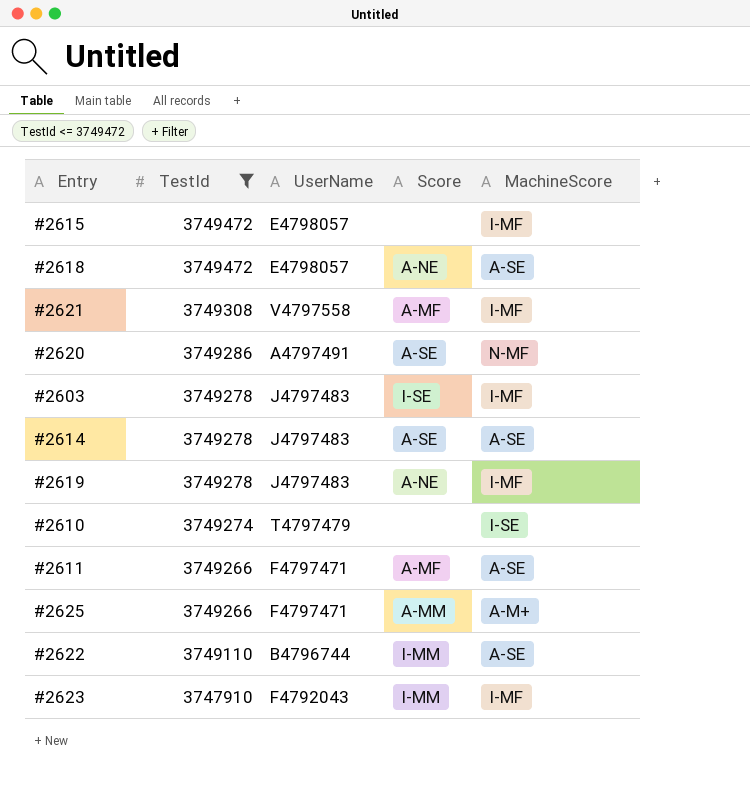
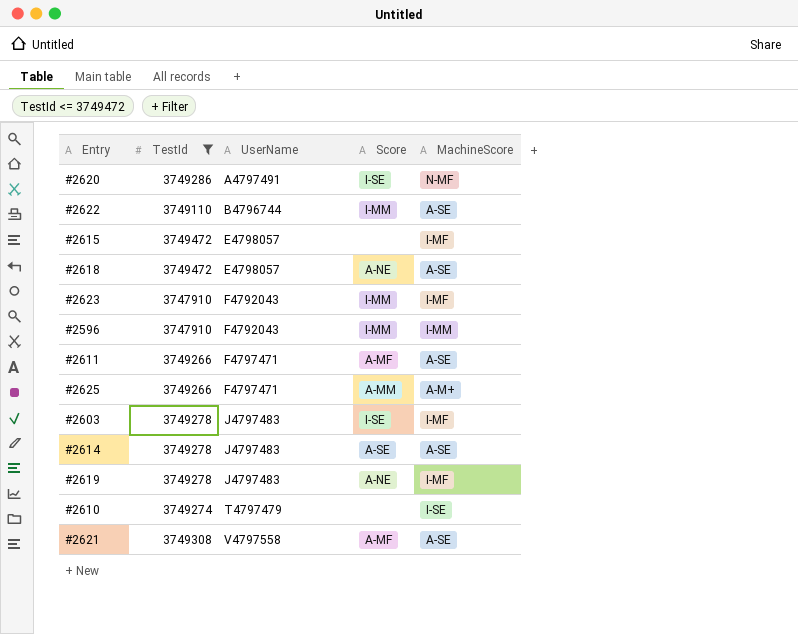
row order: TestId descending -> UserName ascending
#2620 | Score: A-SE -> I-SE
row #2596: none -> 3747910 | F4792043 | I-MM | I-MM
#2621 | MachineScore: I-MF -> A-SE

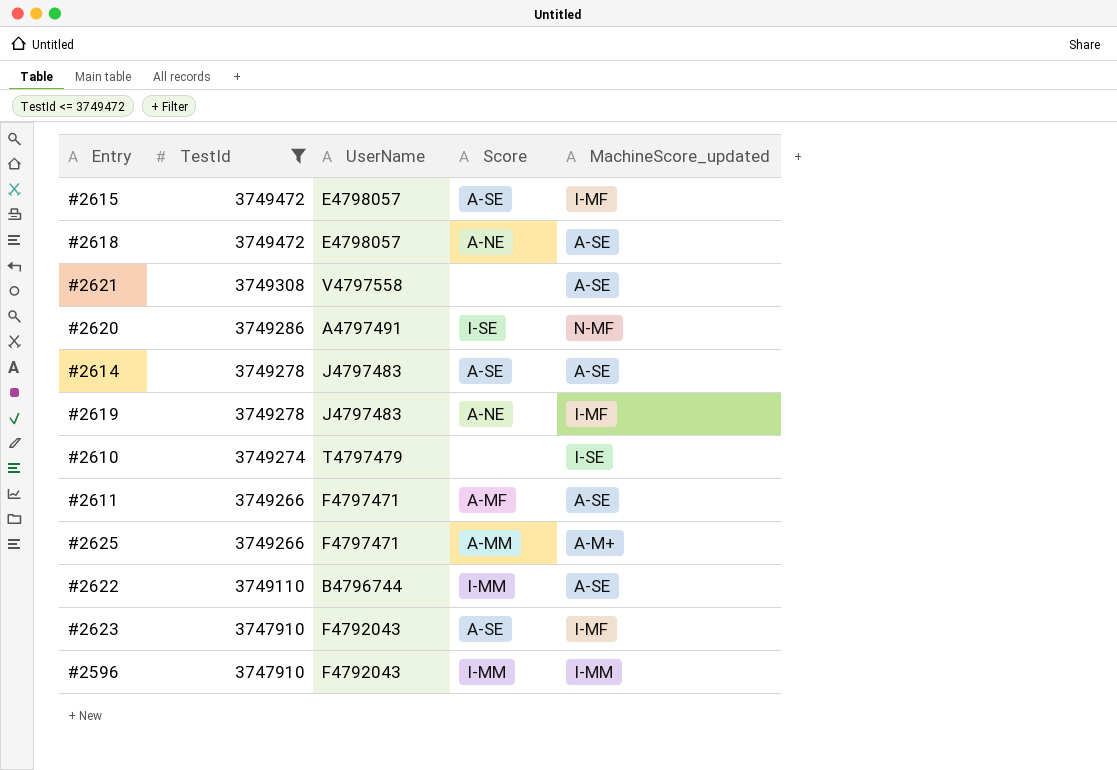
row order: UserName ascending -> TestId descending
column name: MachineScore -> MachineScore_updated
row #2603: 3749278 | J4797483 | I-SE | I-MF -> none
#2615 | Score: none -> A-SE
#2621 | Score: A-MF -> none
#2623 | Score: I-MM -> A-SE

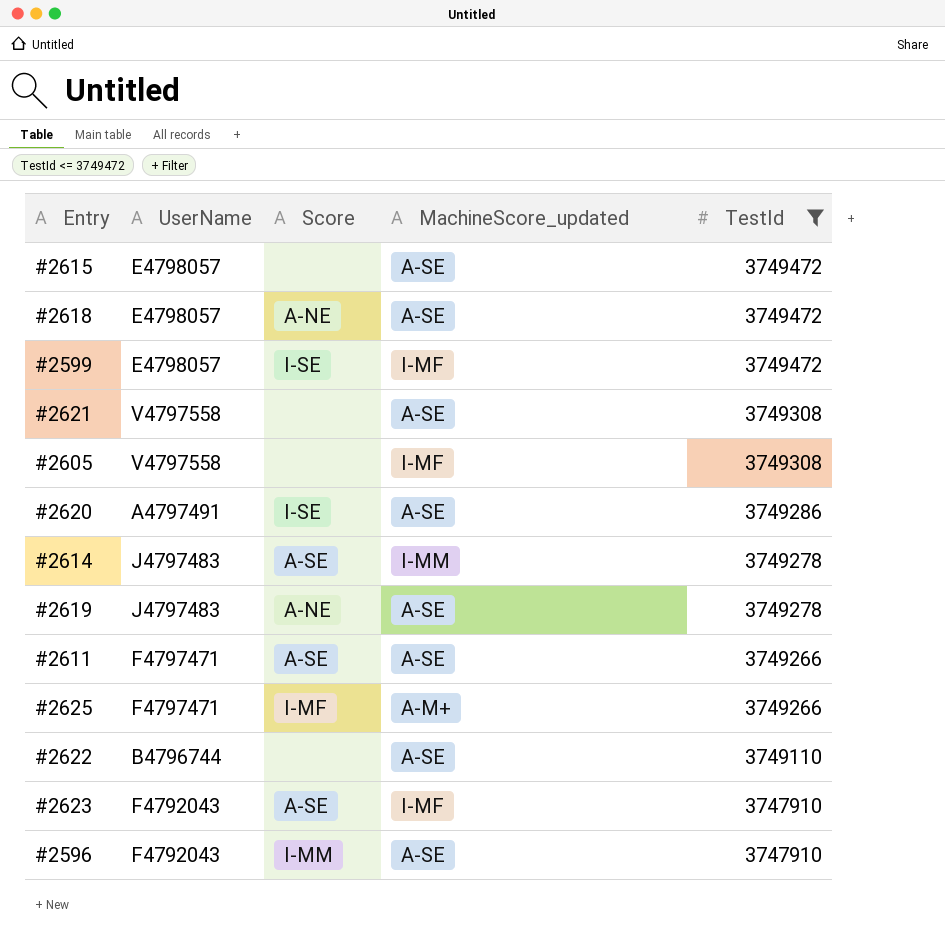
column TestId | position: 2 -> 5
row #2610: 3749274 | T4797479 | none | I-SE -> none
#2615 | Score: A-SE -> none
#2615 | MachineScore_updated: I-MF -> A-SE
row #2599: none -> E4798057 | I-SE | I-MF | 3749472
row #2605: none -> V4797558 | none | I-MF | 3749308
#2620 | MachineScore_updated: N-MF -> A-SE
#2614 | MachineScore_updated: A-SE -> I-MM
#2619 | MachineScore_updated: I-MF -> A-SE
#2611 | Score: A-MF -> A-SE
#2625 | Score: A-MM -> I-MF
#2622 | Score: I-MM -> none
#2596 | MachineScore_updated: I-MM -> A-SE

